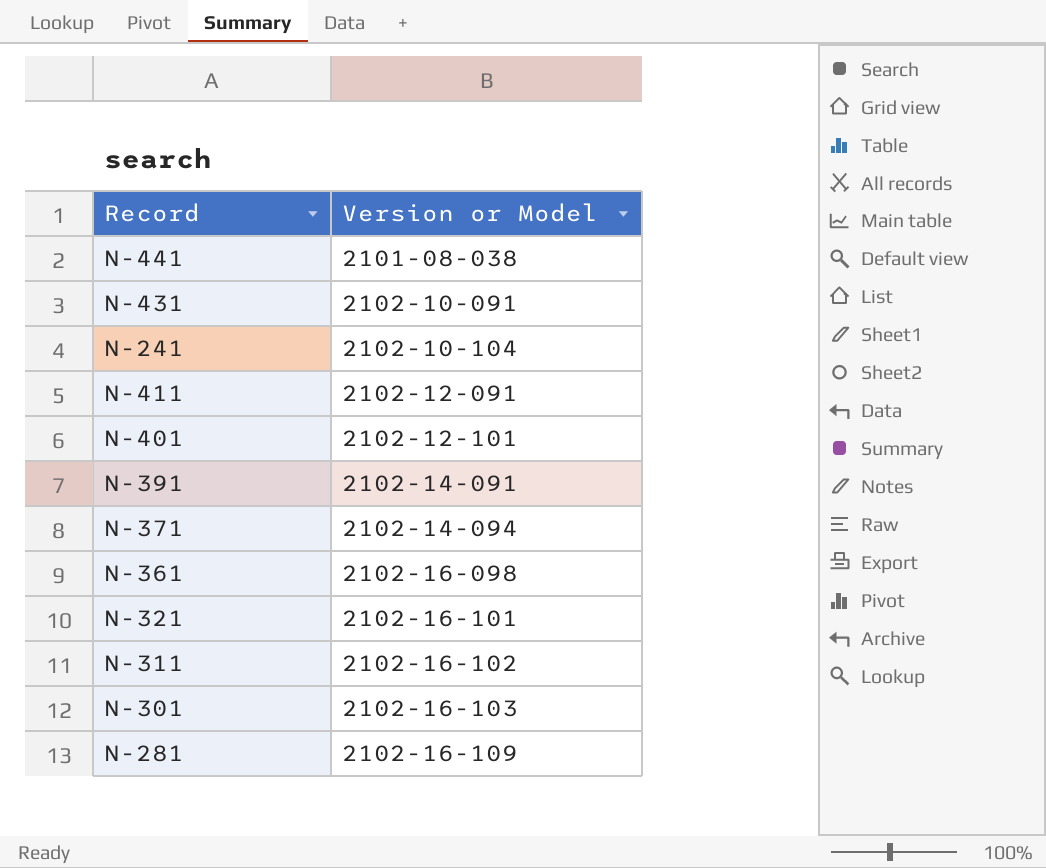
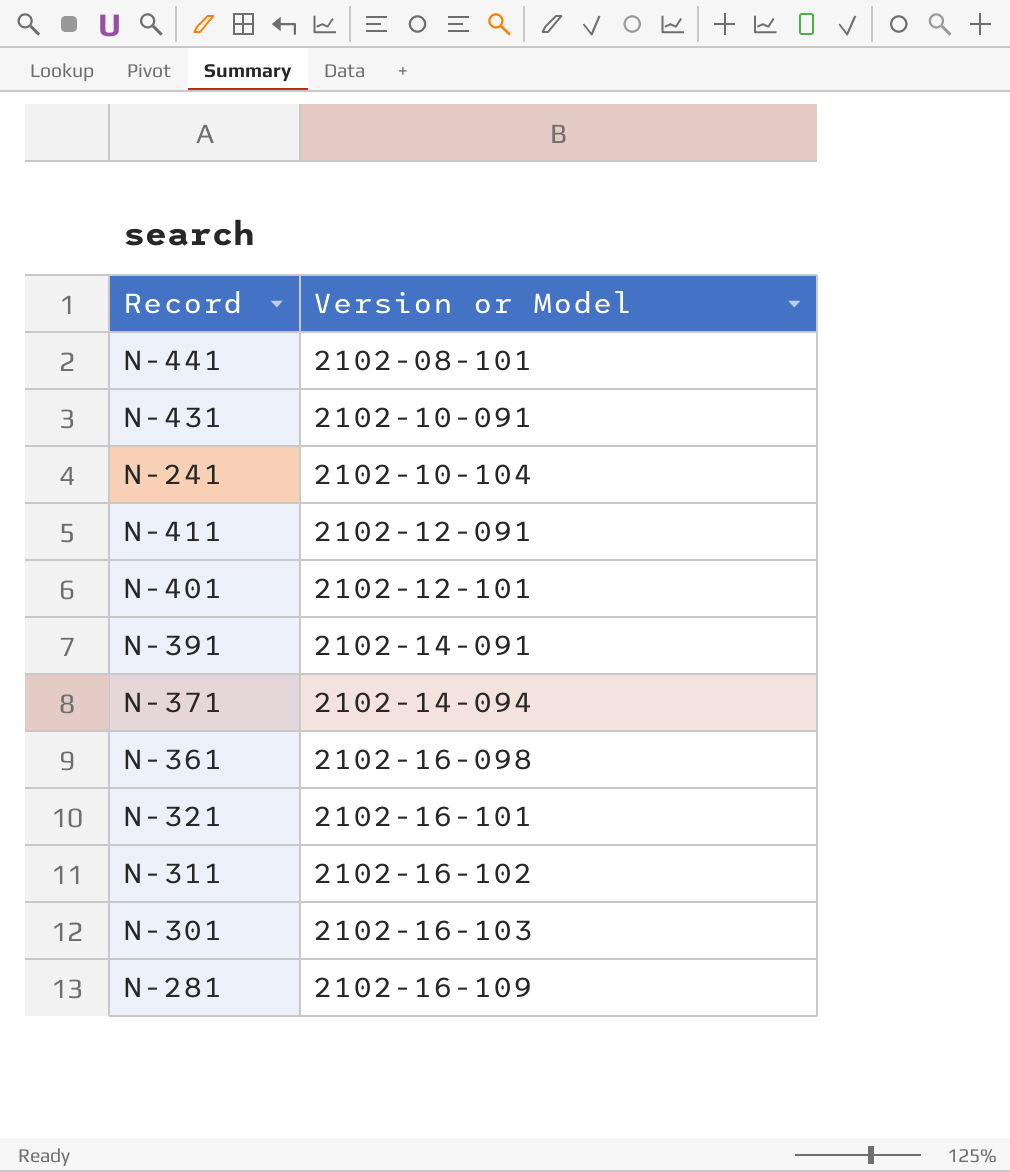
N-441 | Version or Model: 2101-08-038 -> 2102-08-101

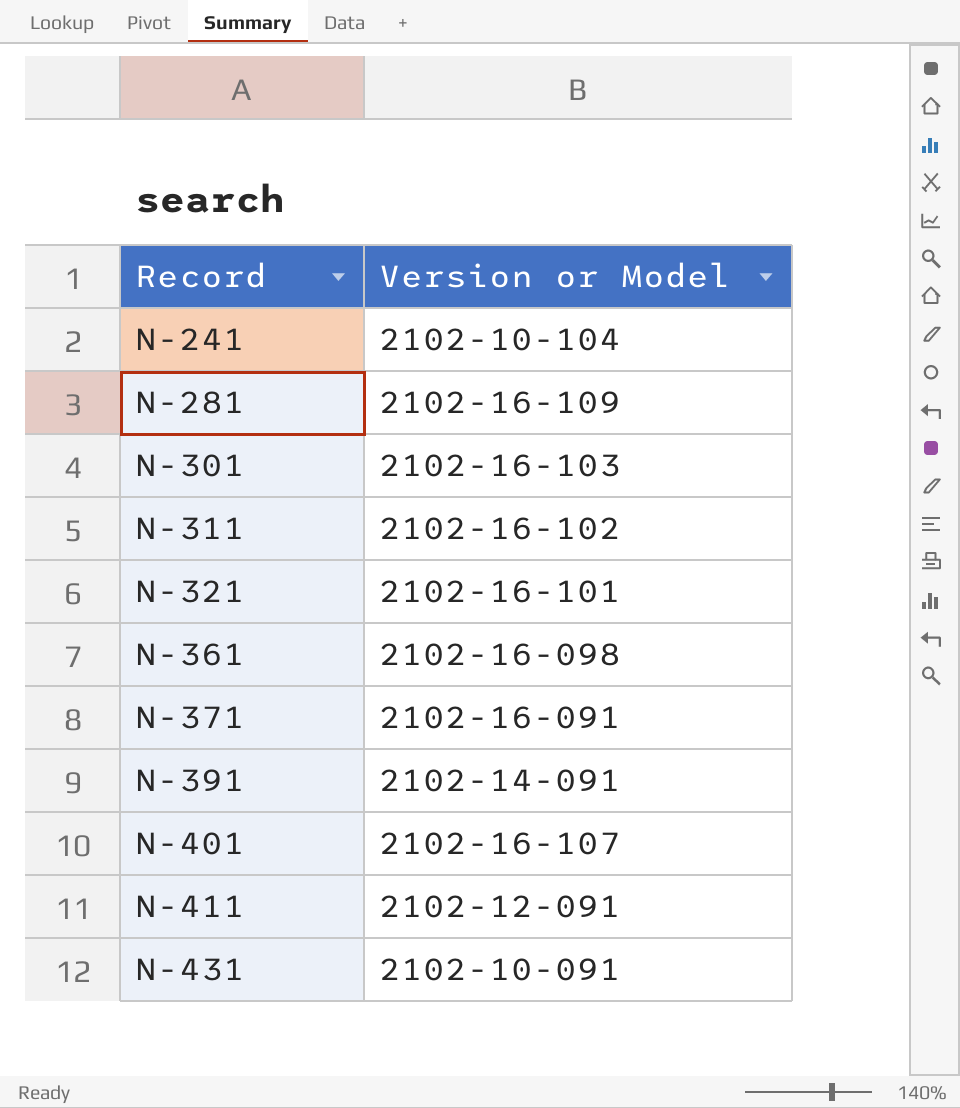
row order: Version or Model ascending -> Record ascending
row N-441: 2102-08-101 -> none
N-371 | Version or Model: 2102-14-094 -> 2102-16-091
N-401 | Version or Model: 2102-12-101 -> 2102-16-107

